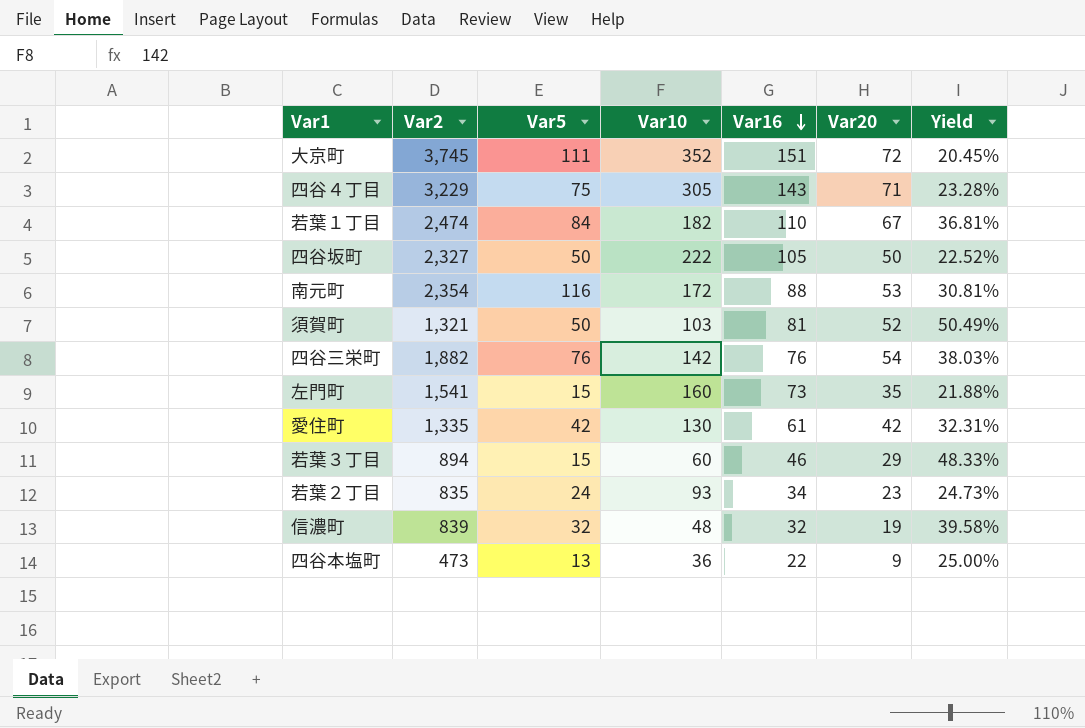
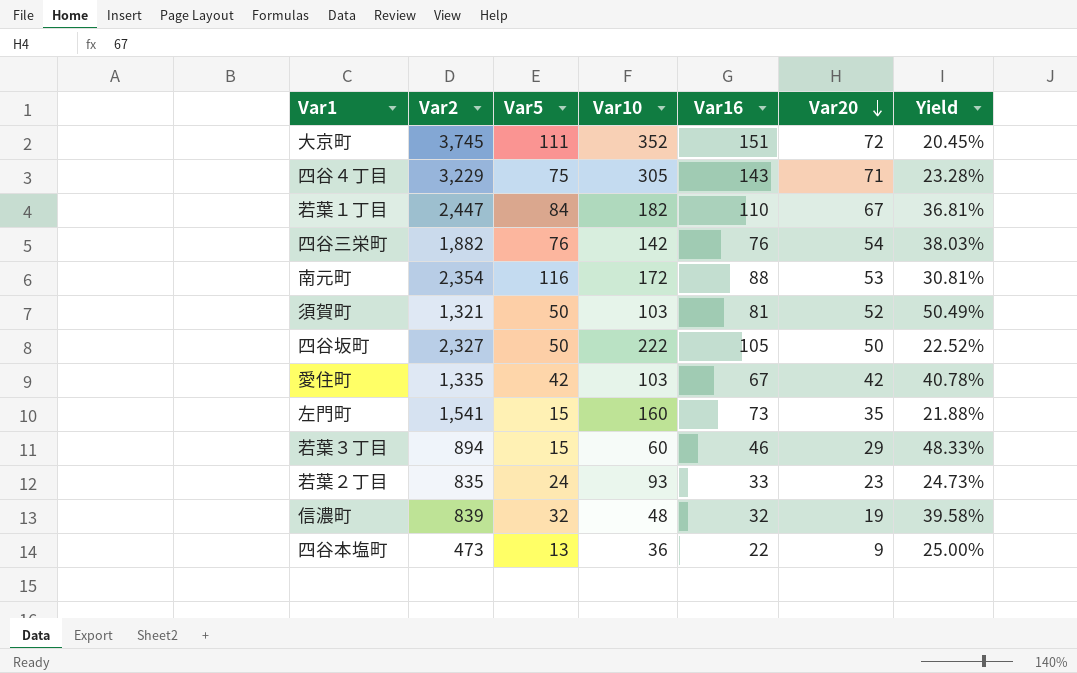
row order: Var16 descending -> Var20 descending
若葉１丁目 | Var2: 2,474 -> 2,447
愛住町 | Var10: 130 -> 103
愛住町 | Var16: 61 -> 67
愛住町 | Yield: 32.31% -> 40.78%
若葉２丁目 | Var16: 34 -> 33

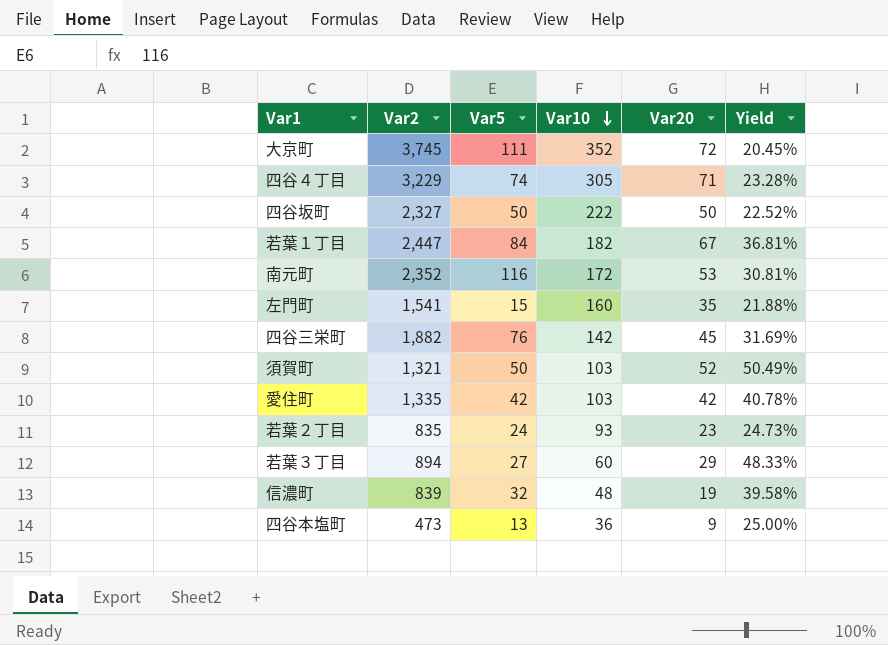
row order: Var20 descending -> Var10 descending
column Var16 | position: 5 -> none
四谷４丁目 | Var5: 75 -> 74
南元町 | Var2: 2,354 -> 2,352
四谷三栄町 | Var20: 54 -> 45
四谷三栄町 | Yield: 38.03% -> 31.69%
若葉３丁目 | Var5: 15 -> 27

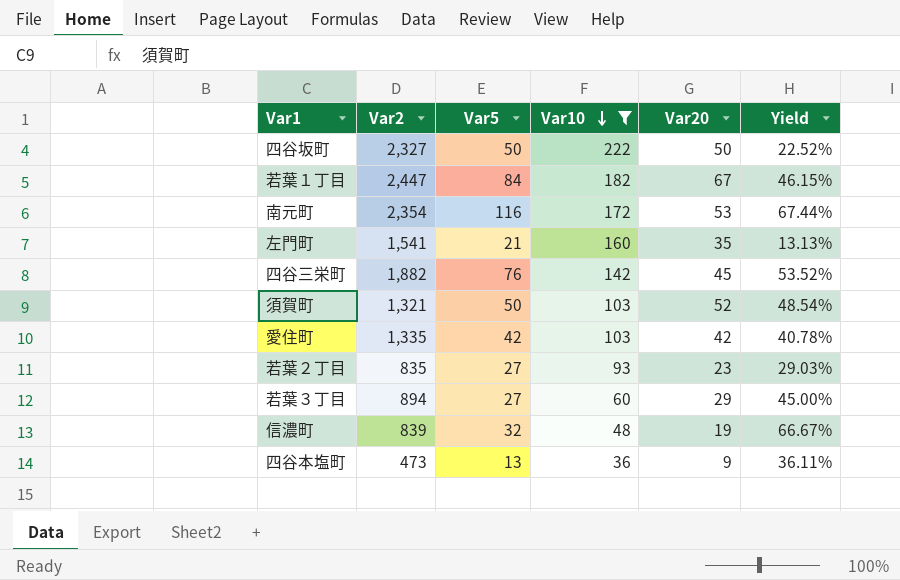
filter: none -> Var10 <= 222
column Yield | formula: [Var20] / [Var10] -> [Var5] / [Var10]
南元町 | Var2: 2,352 -> 2,354
左門町 | Var5: 15 -> 21
若葉２丁目 | Var5: 24 -> 27

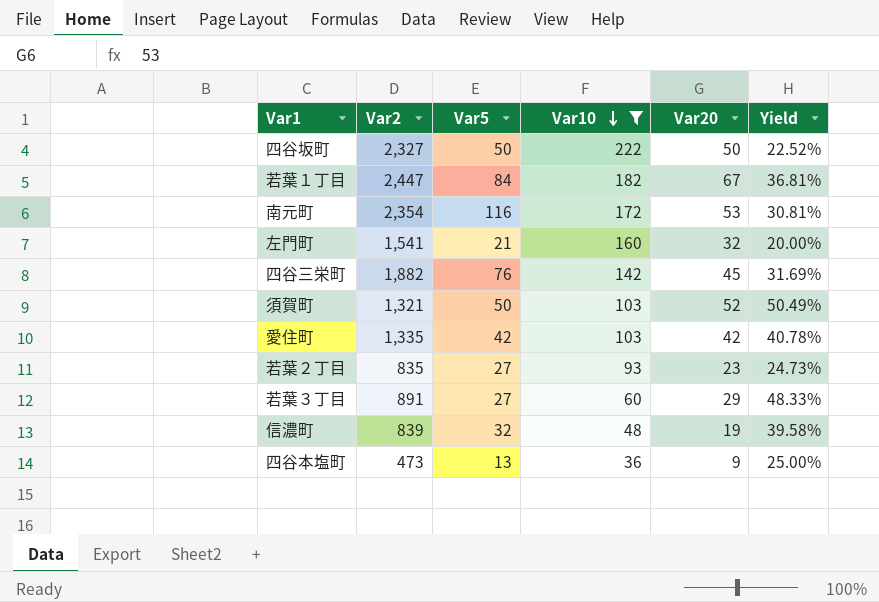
column Yield | formula: [Var5] / [Var10] -> [Var20] / [Var10]
左門町 | Var20: 35 -> 32
若葉３丁目 | Var2: 894 -> 891

